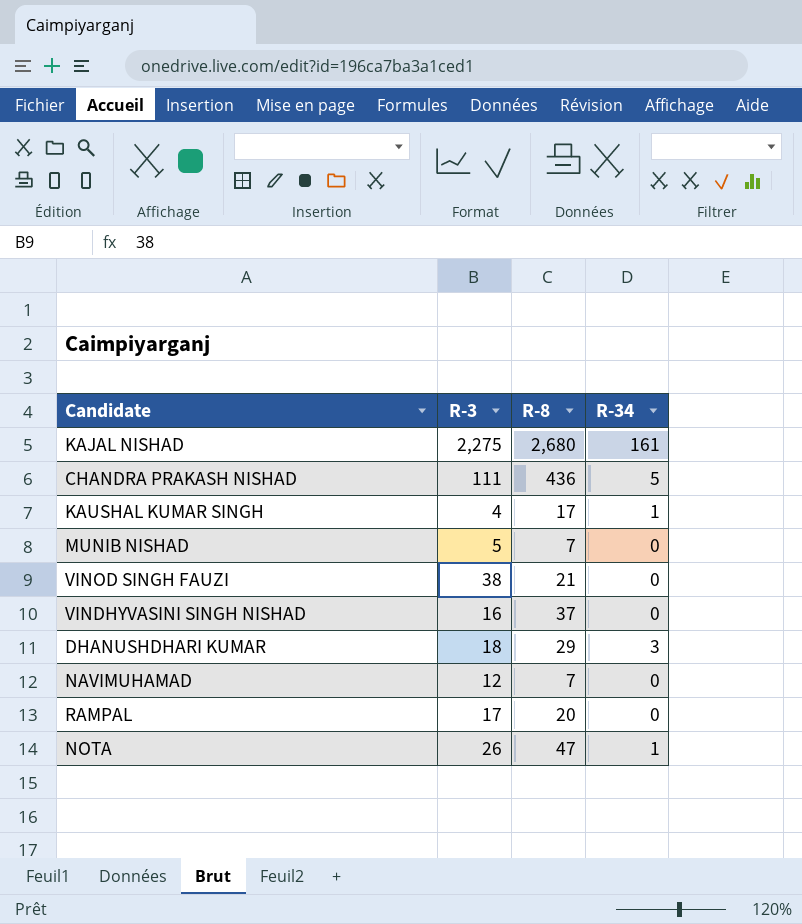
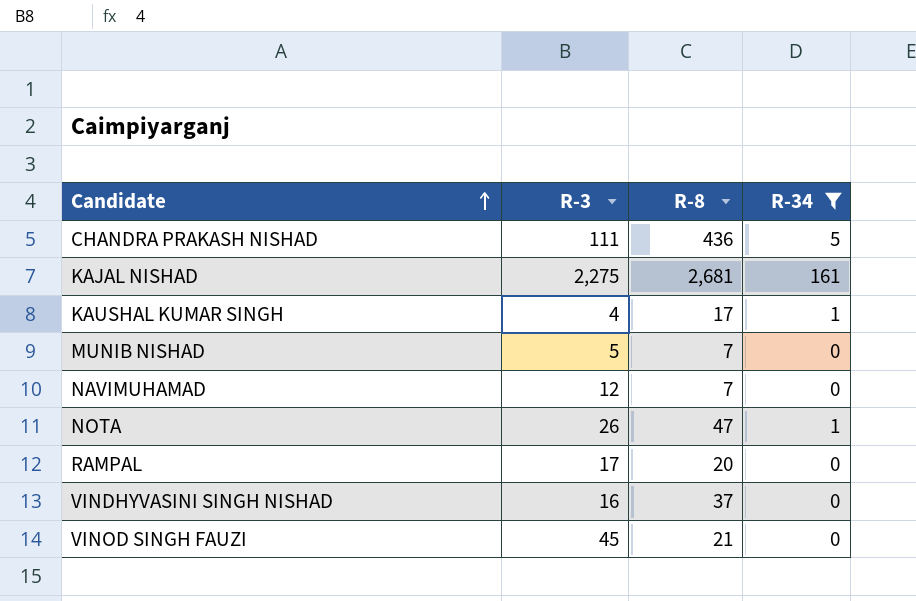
filter: none -> R-34 != 3
row order: none -> Candidate ascending
KAJAL NISHAD | R-8: 2,680 -> 2,681
VINOD SINGH FAUZI | R-3: 38 -> 45

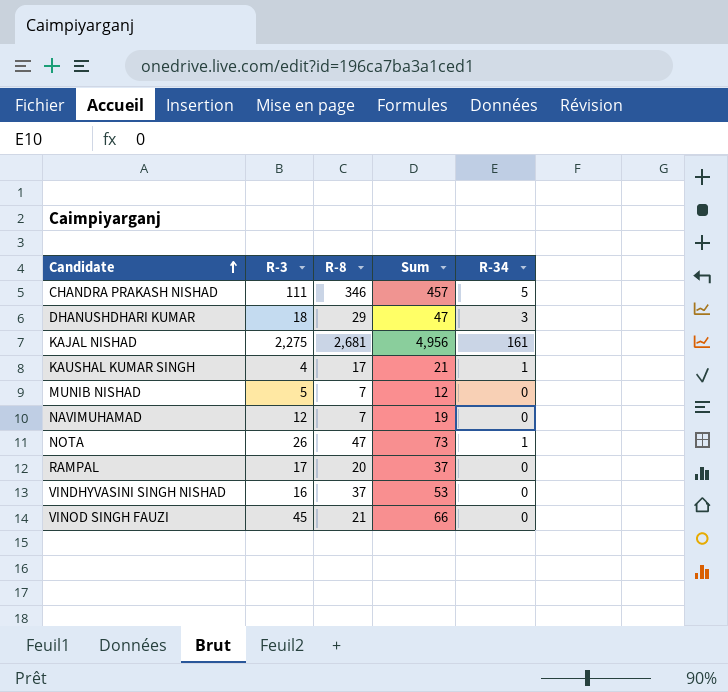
filter: R-34 != 3 -> none
column Sum | formula: none -> [R-3] + [R-8]
CHANDRA PRAKASH NISHAD | R-8: 436 -> 346

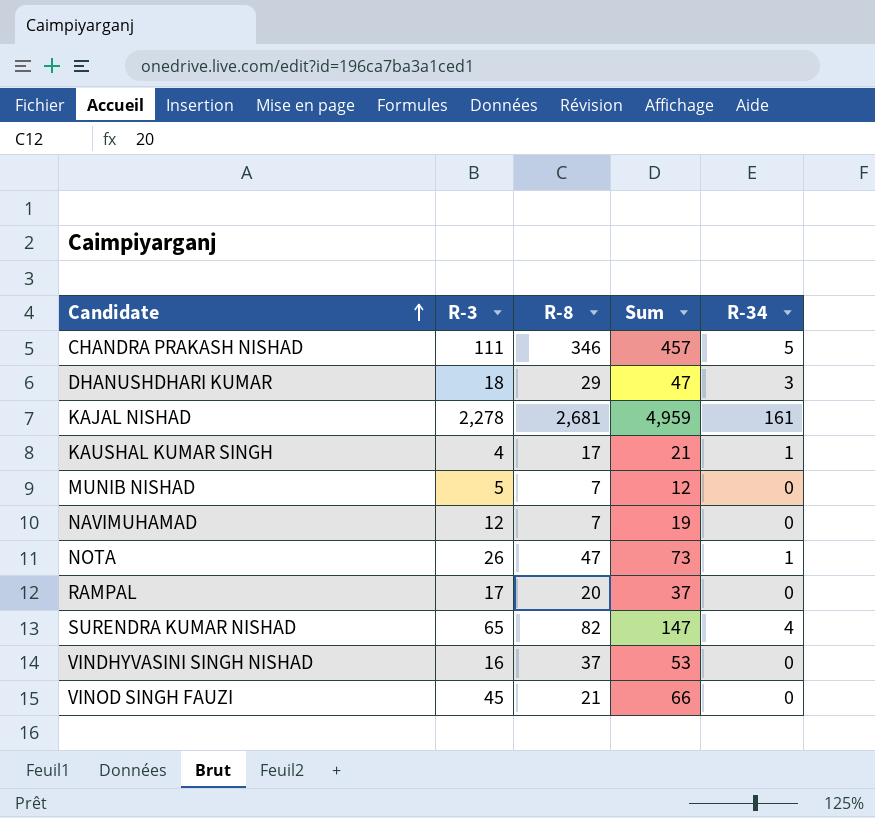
KAJAL NISHAD | R-3: 2,275 -> 2,278
KAJAL NISHAD | Sum: 4,956 -> 4,959
row SURENDRA KUMAR NISHAD: none -> 65 | 82 | 147 | 4

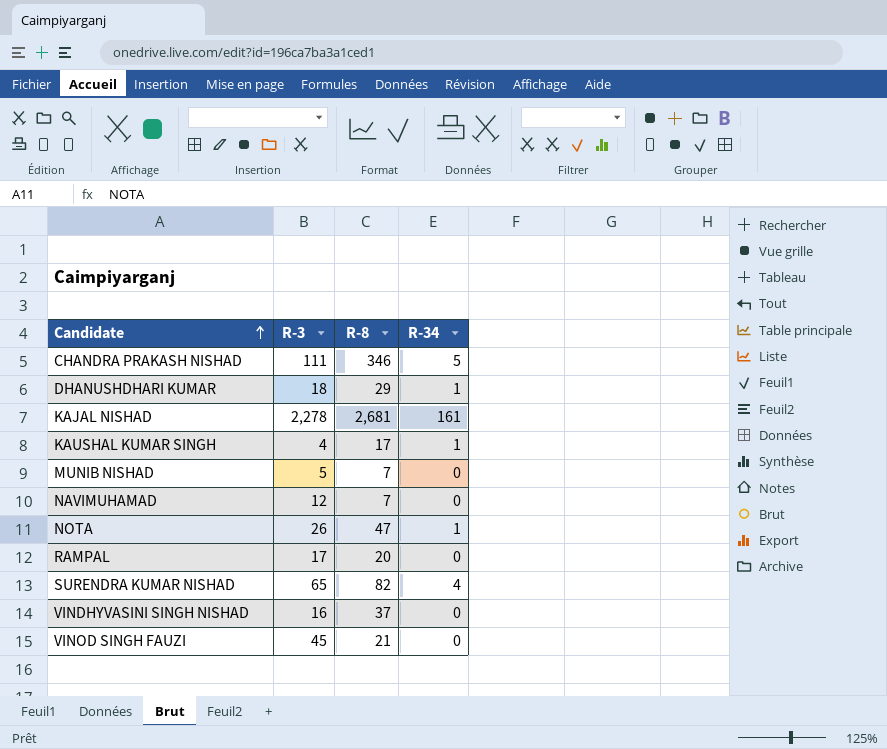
column Sum | formula: [R-3] + [R-8] -> none
DHANUSHDHARI KUMAR | R-34: 3 -> 1

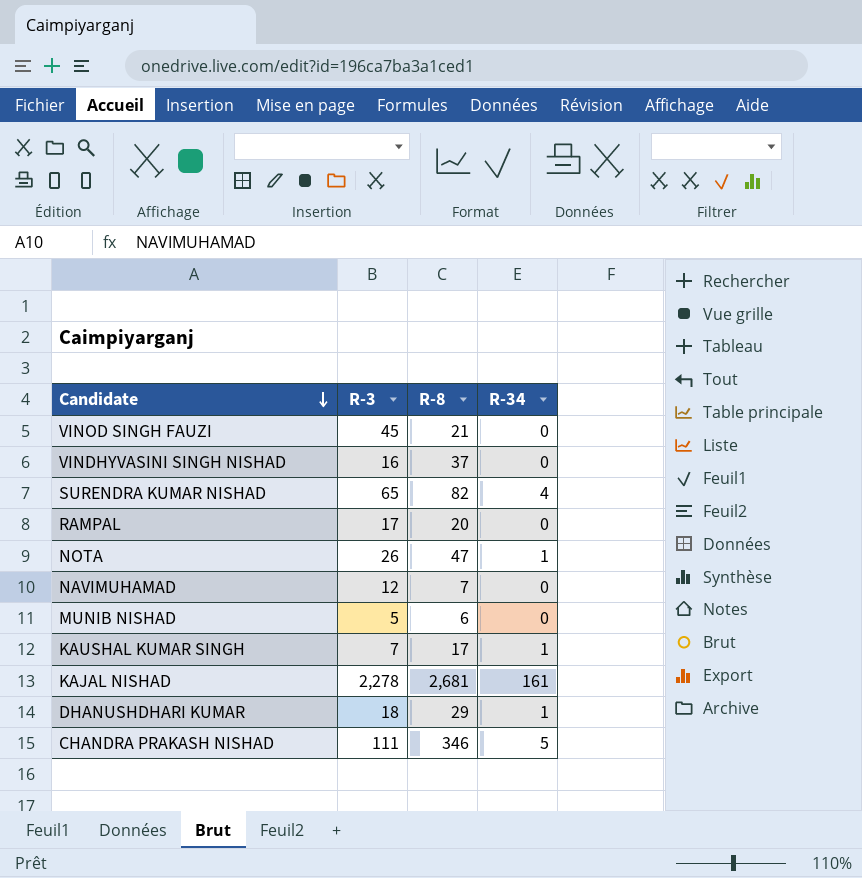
row order: Candidate ascending -> Candidate descending
MUNIB NISHAD | R-8: 7 -> 6
KAUSHAL KUMAR SINGH | R-3: 4 -> 7

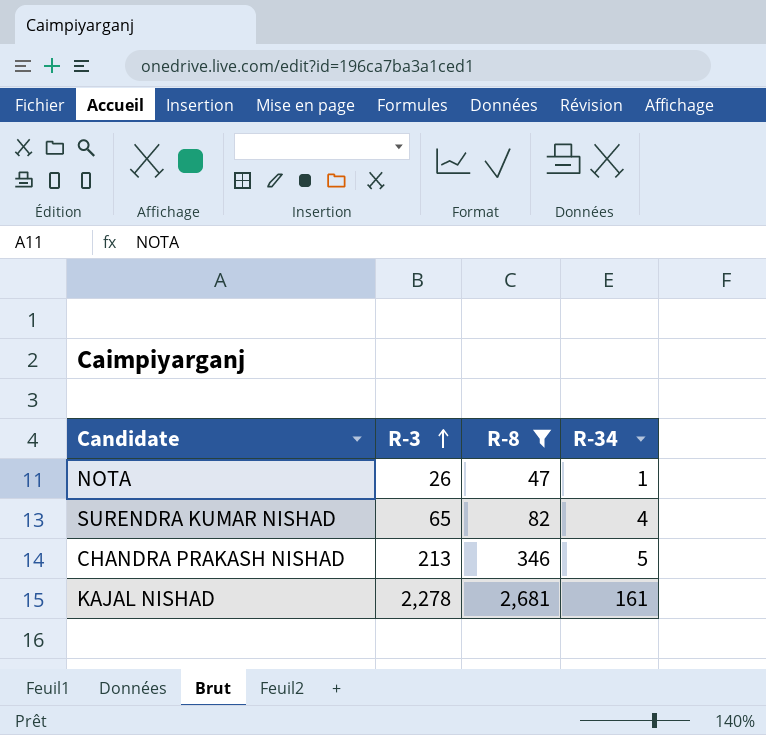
filter: none -> R-8 >= 47
row order: Candidate descending -> R-3 ascending
CHANDRA PRAKASH NISHAD | R-3: 111 -> 213

